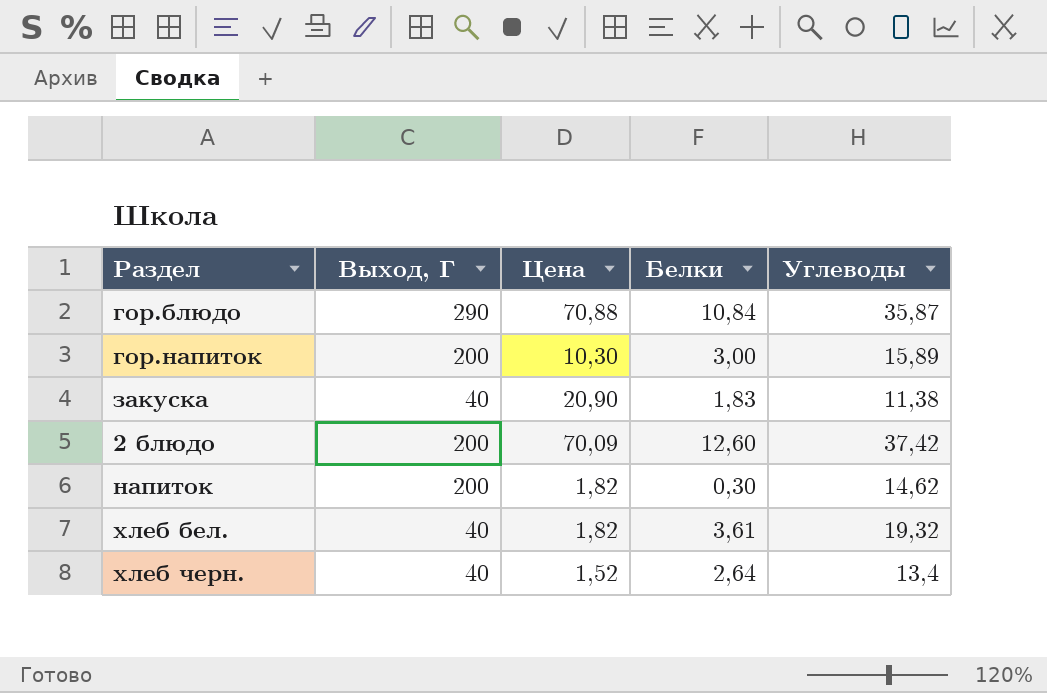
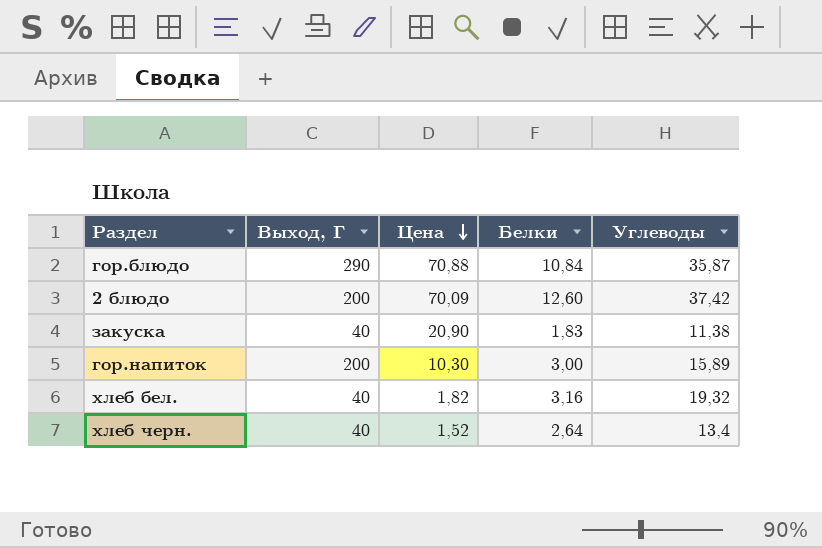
row order: none -> Цена descending
row напиток: 200 | 1,82 | 0,30 | 14,62 -> none
хлеб бел. | Белки: 3,61 -> 3,16

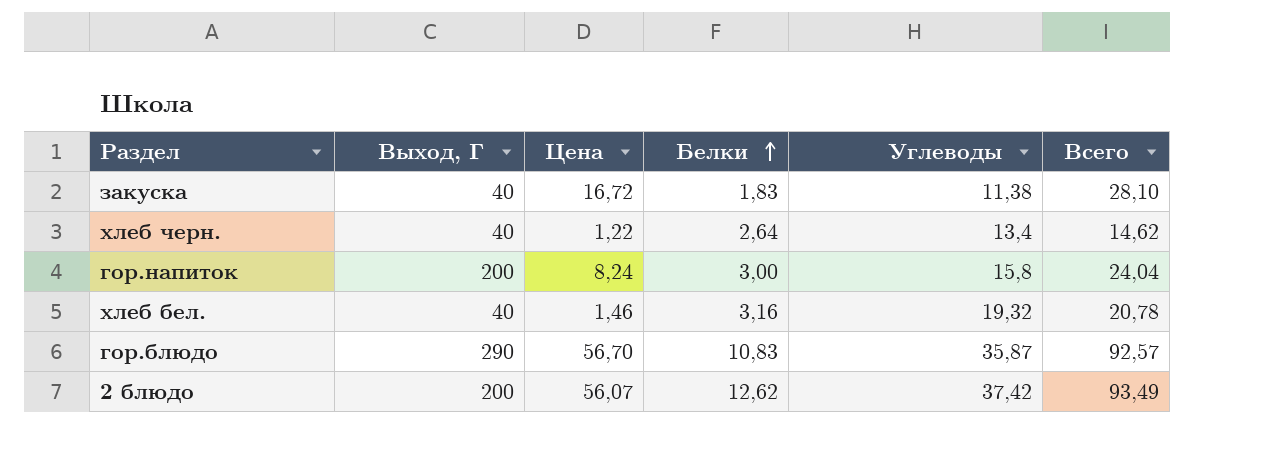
row order: Цена descending -> Белки ascending
column Всего | formula: none -> [Цена] + [Углеводы]
закуска | Цена: 20,90 -> 16,72
хлеб черн. | Цена: 1,52 -> 1,22
гор.напиток | Цена: 10,30 -> 8,24
гор.напиток | Углеводы: 15,89 -> 15,8
хлеб бел. | Цена: 1,82 -> 1,46
гор.блюдо | Цена: 70,88 -> 56,70
гор.блюдо | Белки: 10,84 -> 10,83
2 блюдо | Цена: 70,09 -> 56,07
2 блюдо | Белки: 12,60 -> 12,62

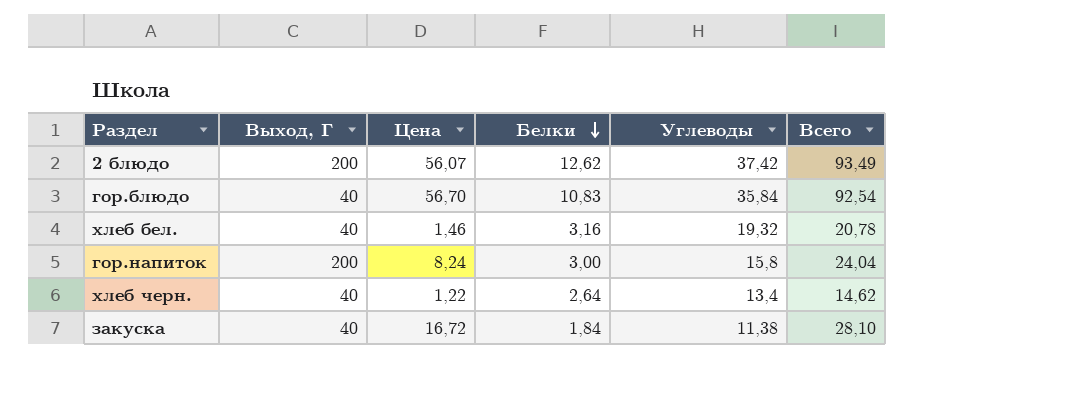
row order: Белки ascending -> Белки descending
гор.блюдо | Выход, Г: 290 -> 40
гор.блюдо | Углеводы: 35,87 -> 35,84
гор.блюдо | Всего: 92,57 -> 92,54
закуска | Белки: 1,83 -> 1,84

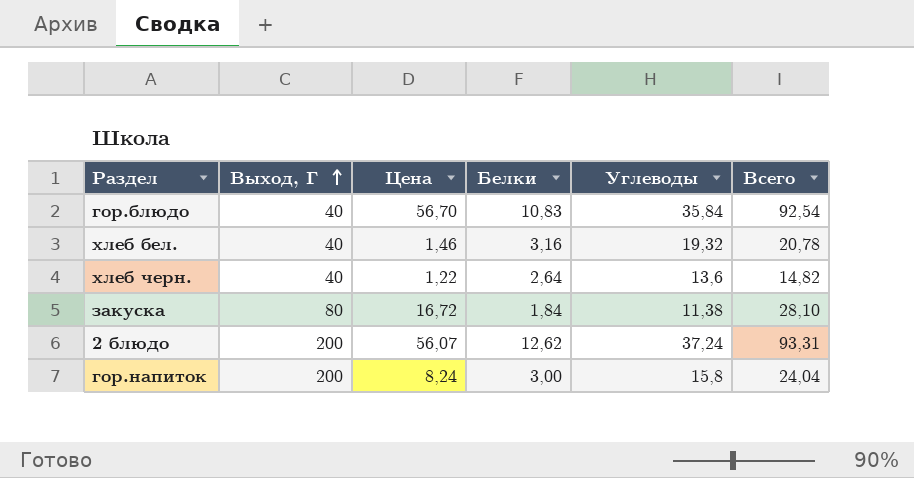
row order: Белки descending -> Выход, Г ascending
хлеб черн. | Углеводы: 13,4 -> 13,6
хлеб черн. | Всего: 14,62 -> 14,82
закуска | Выход, Г: 40 -> 80
2 блюдо | Углеводы: 37,42 -> 37,24
2 блюдо | Всего: 93,49 -> 93,31

